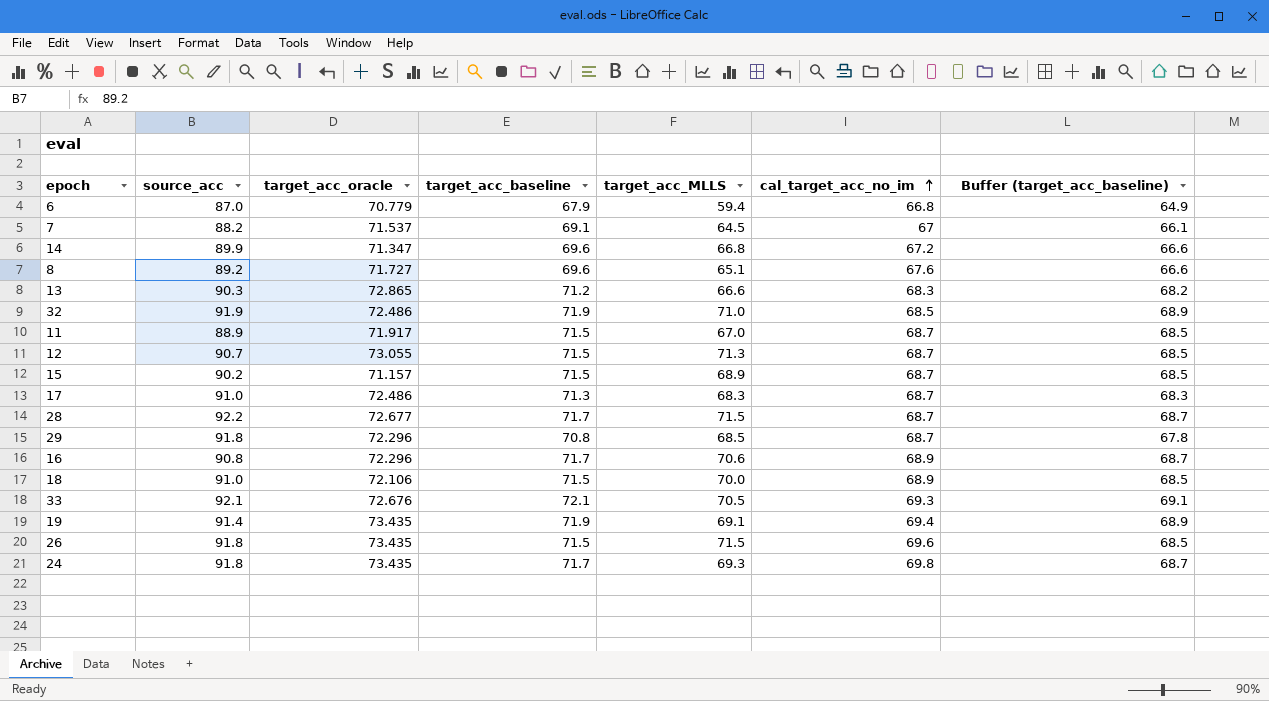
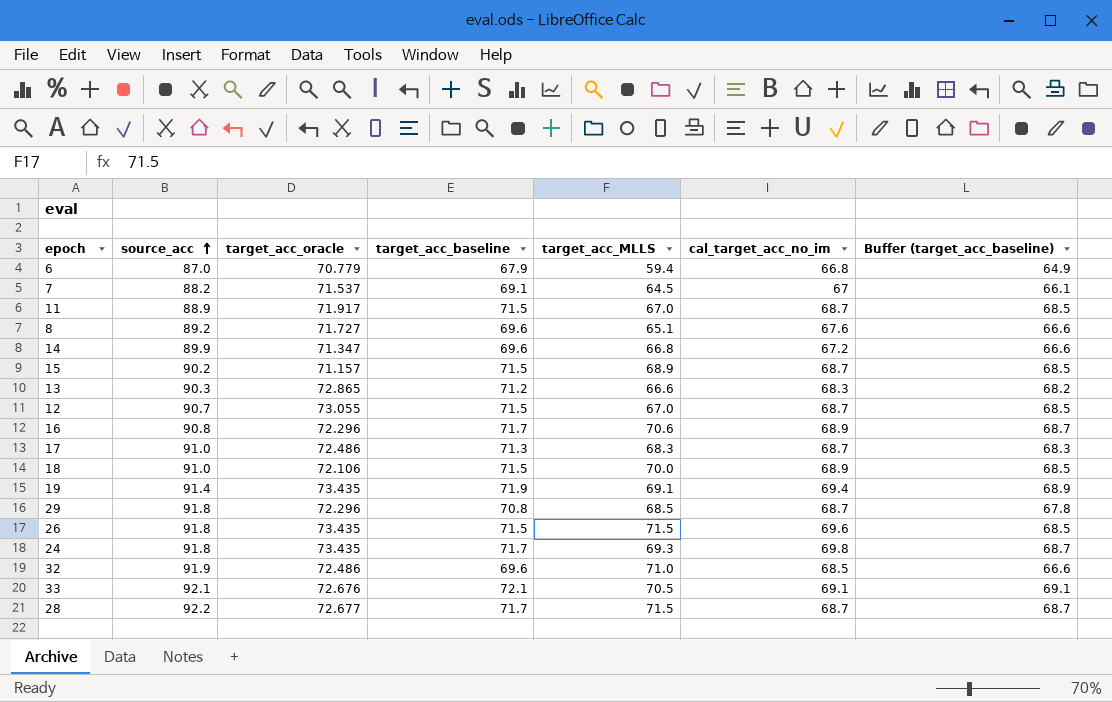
row order: cal_target_acc_no_im ascending -> source_acc ascending
12 | target_acc_MLLS: 71.3 -> 67.0
32 | target_acc_baseline: 71.9 -> 69.6
32 | Buffer (target_acc_baseline): 68.9 -> 66.6
33 | cal_target_acc_no_im: 69.3 -> 69.1

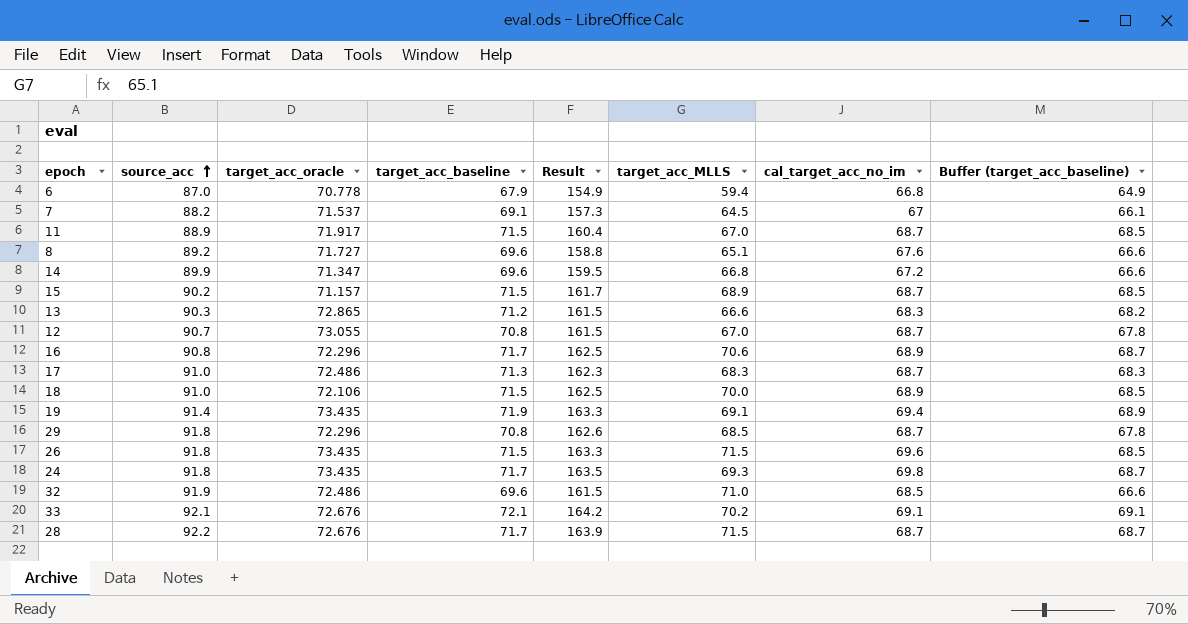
column Result | formula: none -> [source_acc] + [target_acc_baseline]
6 | target_acc_oracle: 70.779 -> 70.778
12 | target_acc_baseline: 71.5 -> 70.8
12 | Buffer (target_acc_baseline): 68.5 -> 67.8
33 | target_acc_MLLS: 70.5 -> 70.2
28 | target_acc_oracle: 72.677 -> 72.676

